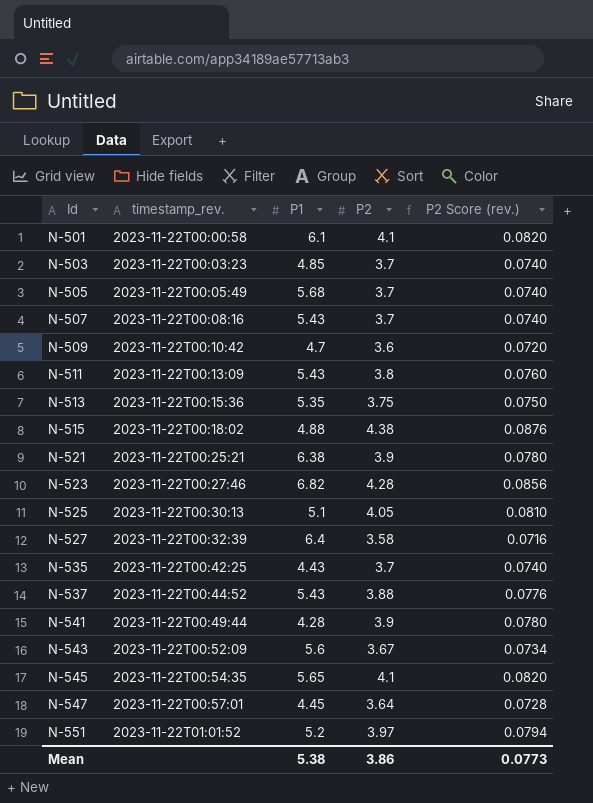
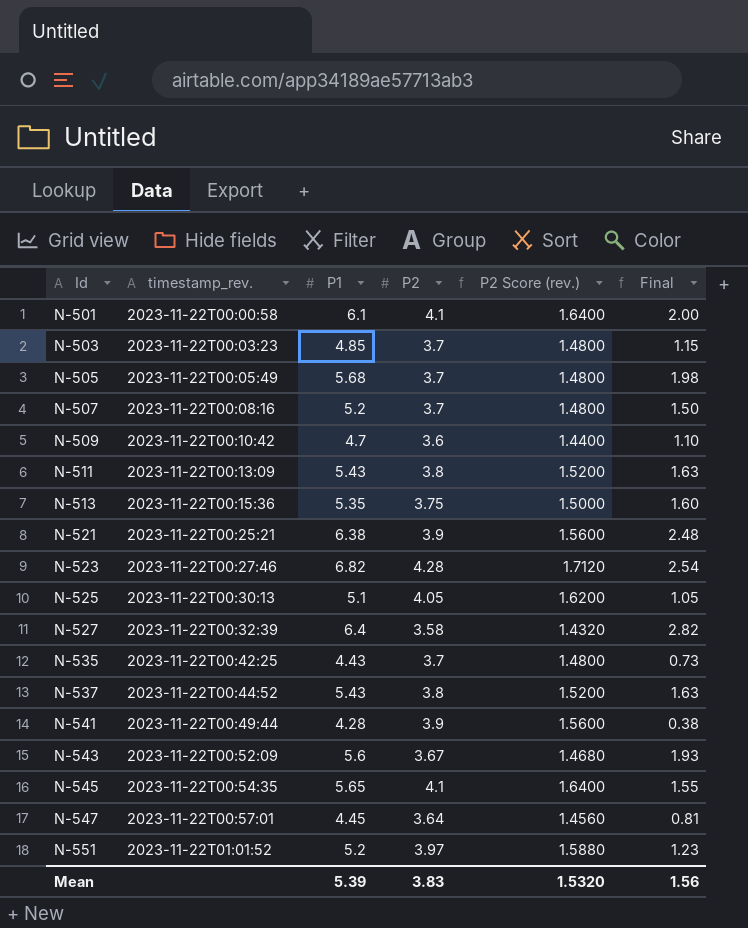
column P2 Score (rev.) | formula: [P2] * 0.02 -> [P2] * 0.4
column Final | formula: none -> [P1] - [P2]
row N-515: 2023-11-22T00:18:02 | 4.88 | 4.38 | 0.0876 -> none
N-507 | P1: 5.43 -> 5.2
N-537 | P2: 3.88 -> 3.8
Mean | P1: 5.38 -> 5.39
Mean | P2: 3.86 -> 3.83
Mean | P2 Score (rev.): 0.0773 -> 1.5320

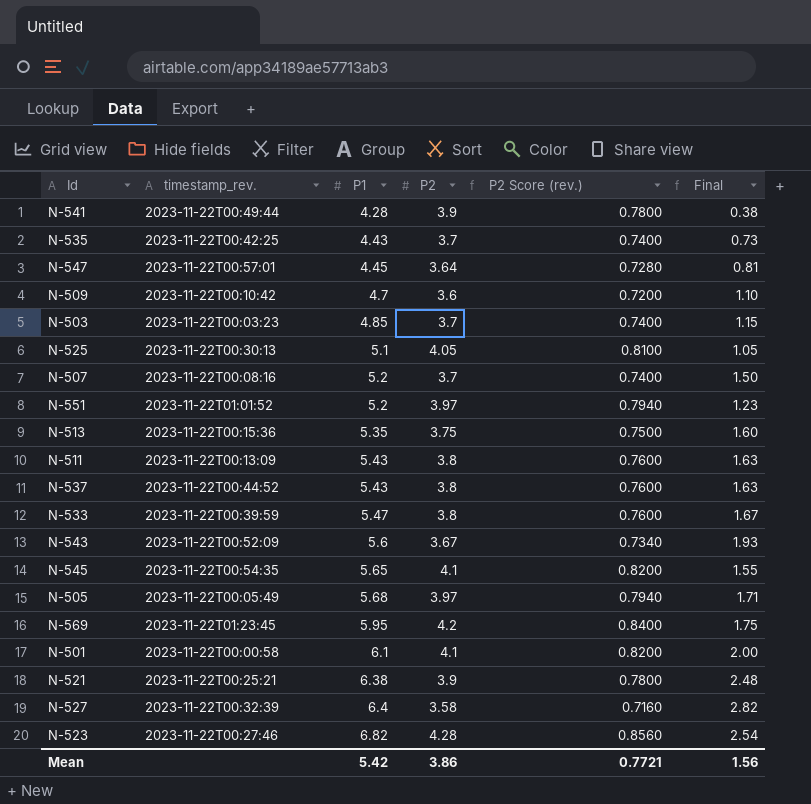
row order: Id ascending -> P1 ascending
column P2 Score (rev.) | formula: [P2] * 0.4 -> [P2] * 0.2
row N-533: none -> 2023-11-22T00:39:59 | 5.47 | 3.8 | 0.7600 | 1.67
N-505 | P2: 3.7 -> 3.97
N-505 | Final: 1.98 -> 1.71
row N-569: none -> 2023-11-22T01:23:45 | 5.95 | 4.2 | 0.8400 | 1.75
Mean | P1: 5.39 -> 5.42
Mean | P2: 3.83 -> 3.86
Mean | P2 Score (rev.): 1.5320 -> 0.7721

